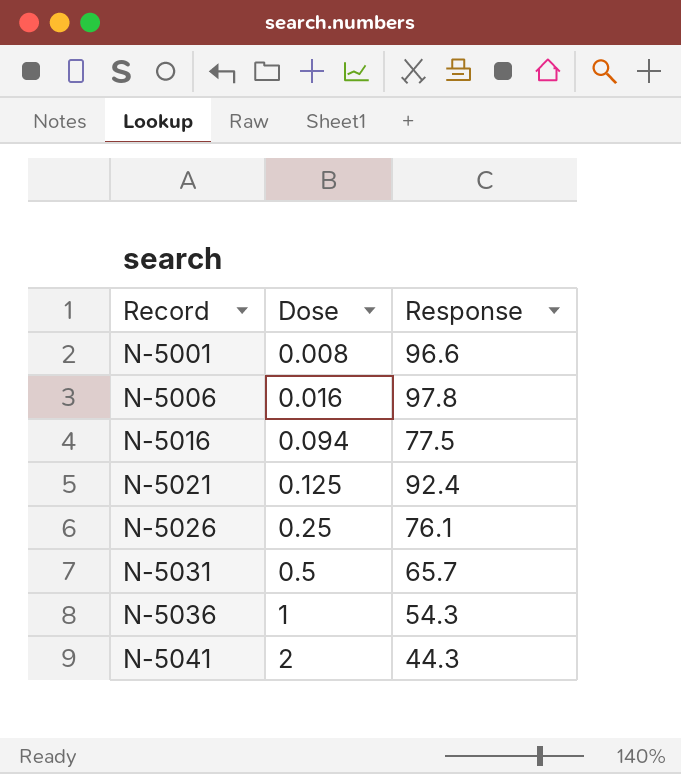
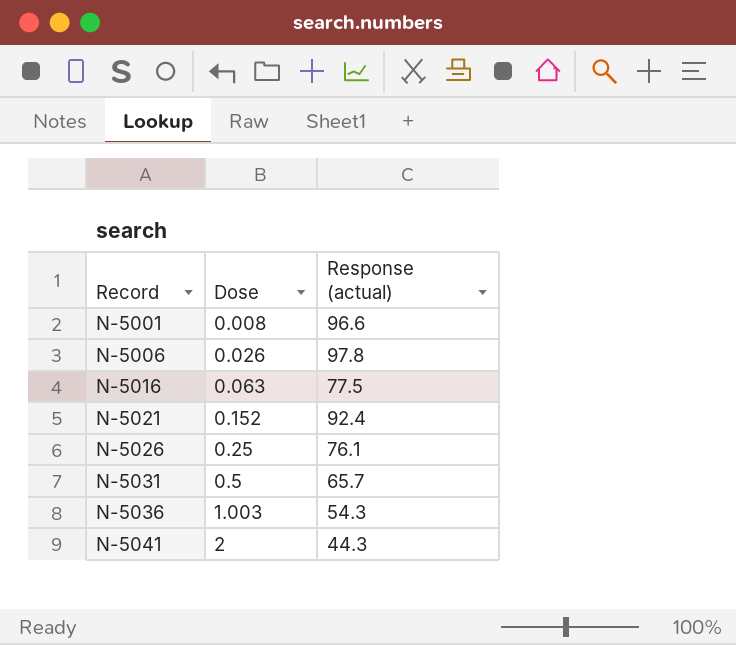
column name: Response -> Response (actual)
N-5006 | Dose: 0.016 -> 0.026
N-5016 | Dose: 0.094 -> 0.063
N-5021 | Dose: 0.125 -> 0.152
N-5036 | Dose: 1 -> 1.003

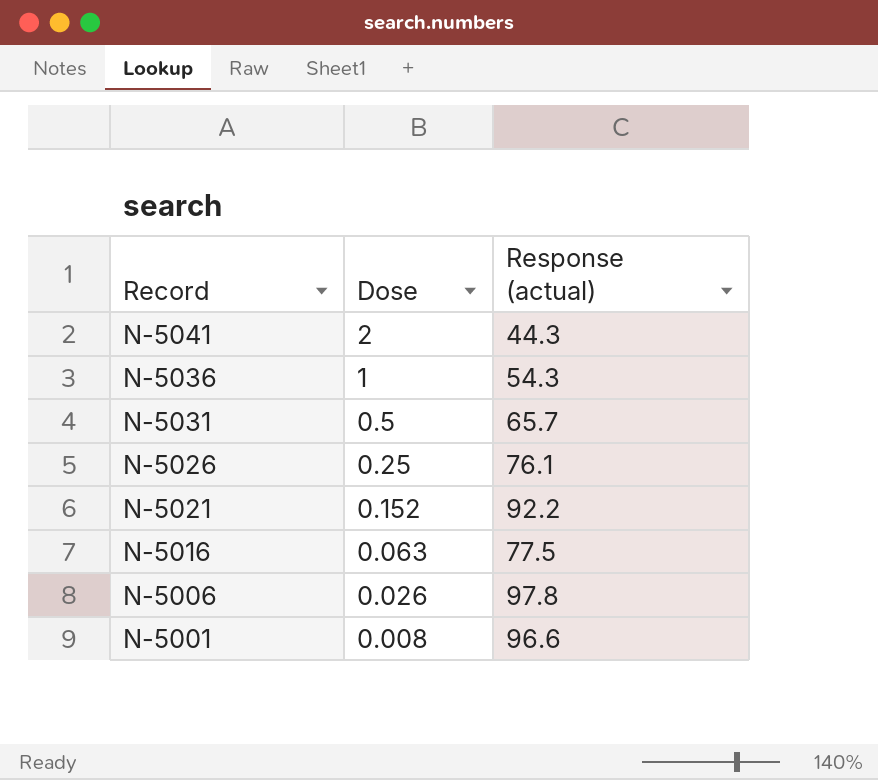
row order: Record ascending -> Record descending
N-5036 | Dose: 1.003 -> 1
N-5021 | Response (actual): 92.4 -> 92.2

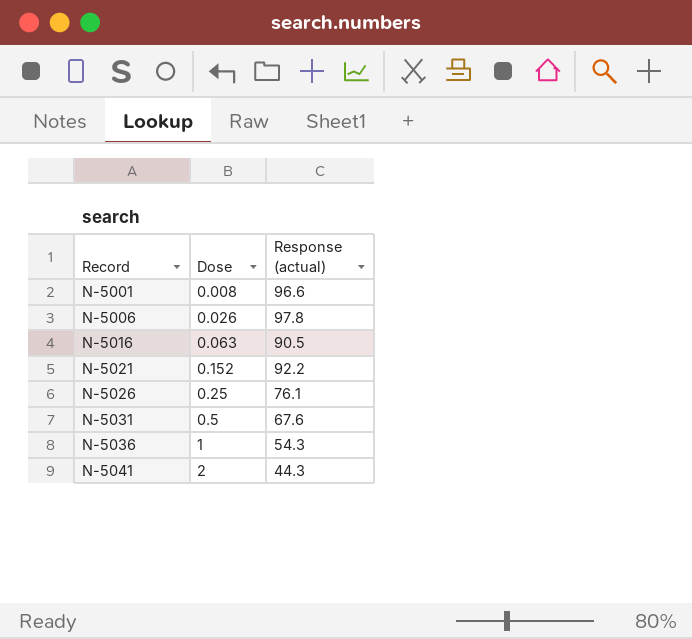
row order: Record descending -> Record ascending
N-5016 | Response (actual): 77.5 -> 90.5
N-5031 | Response (actual): 65.7 -> 67.6

